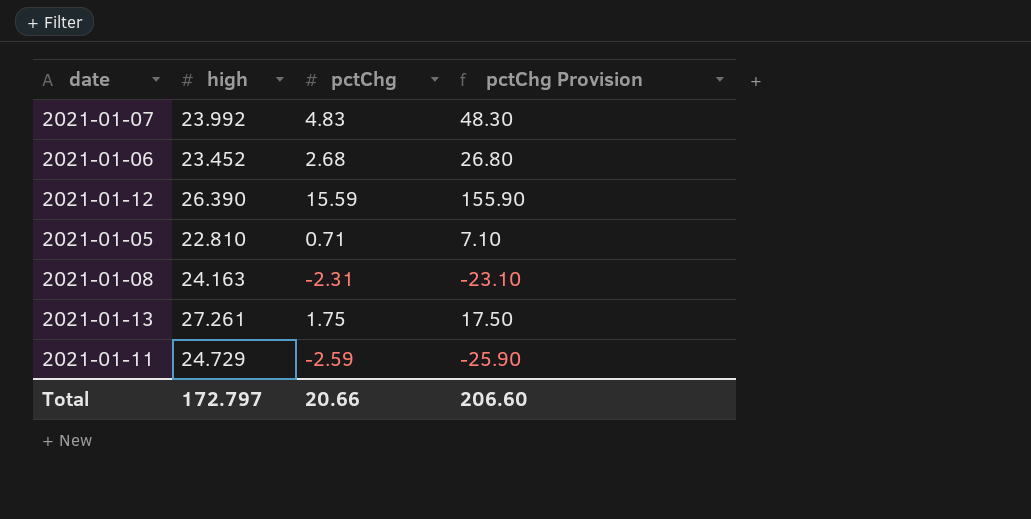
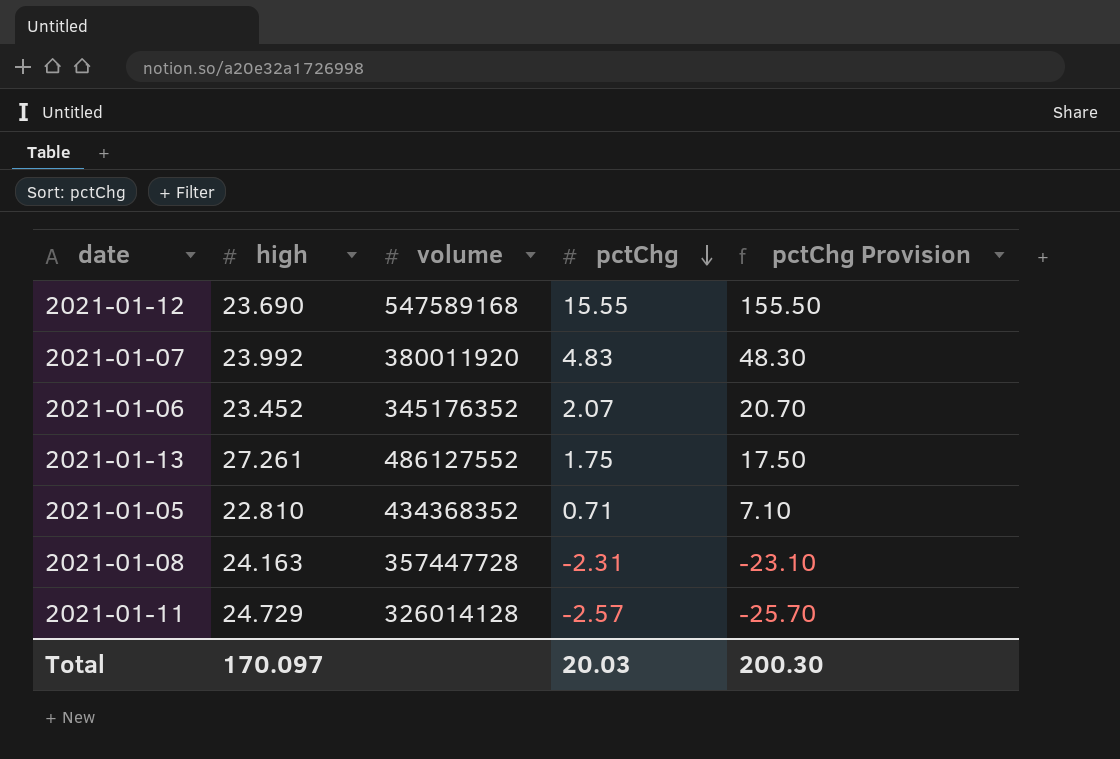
row order: none -> pctChg descending
column volume | position: none -> 3
2021-01-12 | high: 26.390 -> 23.690
2021-01-12 | pctChg: 15.59 -> 15.55
2021-01-12 | pctChg Provision: 155.90 -> 155.50
2021-01-06 | pctChg: 2.68 -> 2.07
2021-01-06 | pctChg Provision: 26.80 -> 20.70
2021-01-11 | pctChg: -2.59 -> -2.57
2021-01-11 | pctChg Provision: -25.90 -> -25.70
Total | high: 172.797 -> 170.097
Total | pctChg: 20.66 -> 20.03
Total | pctChg Provision: 206.60 -> 200.30

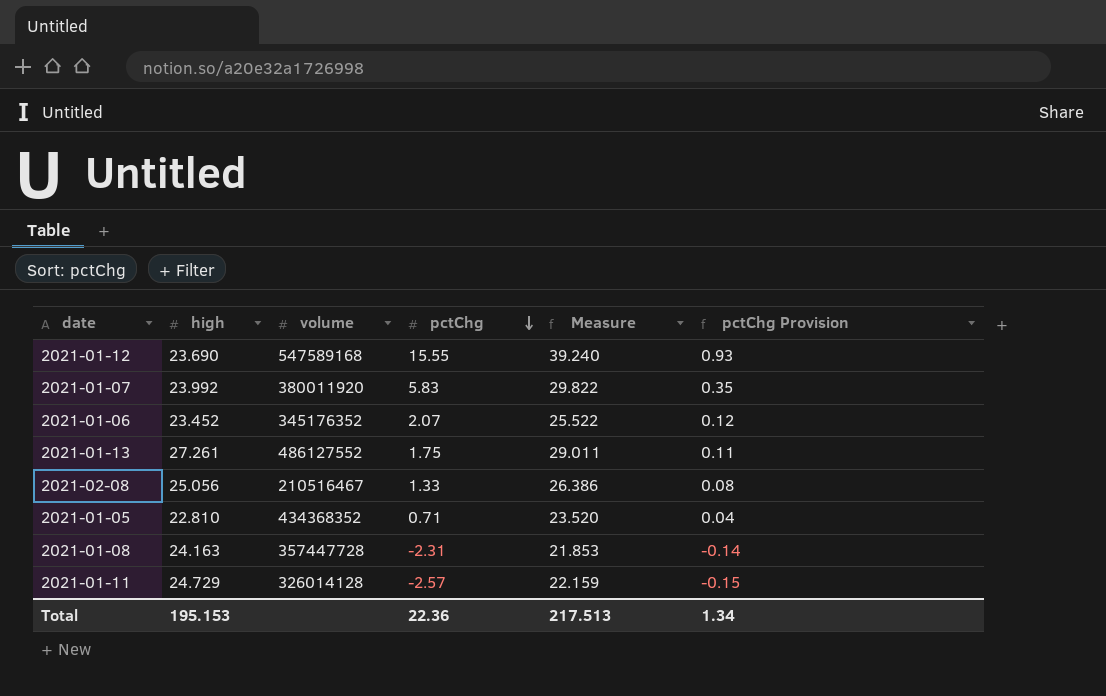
column Measure | formula: none -> [high] + [pctChg]
column pctChg Provision | formula: [pctChg] * 10 -> [pctChg] * 0.06
2021-01-07 | pctChg: 4.83 -> 5.83
row 2021-02-08: none -> 25.056 | 210516467 | 1.33 | 26.386 | 0.08
Total | high: 170.097 -> 195.153
Total | pctChg: 20.03 -> 22.36
Total | pctChg Provision: 200.30 -> 1.34

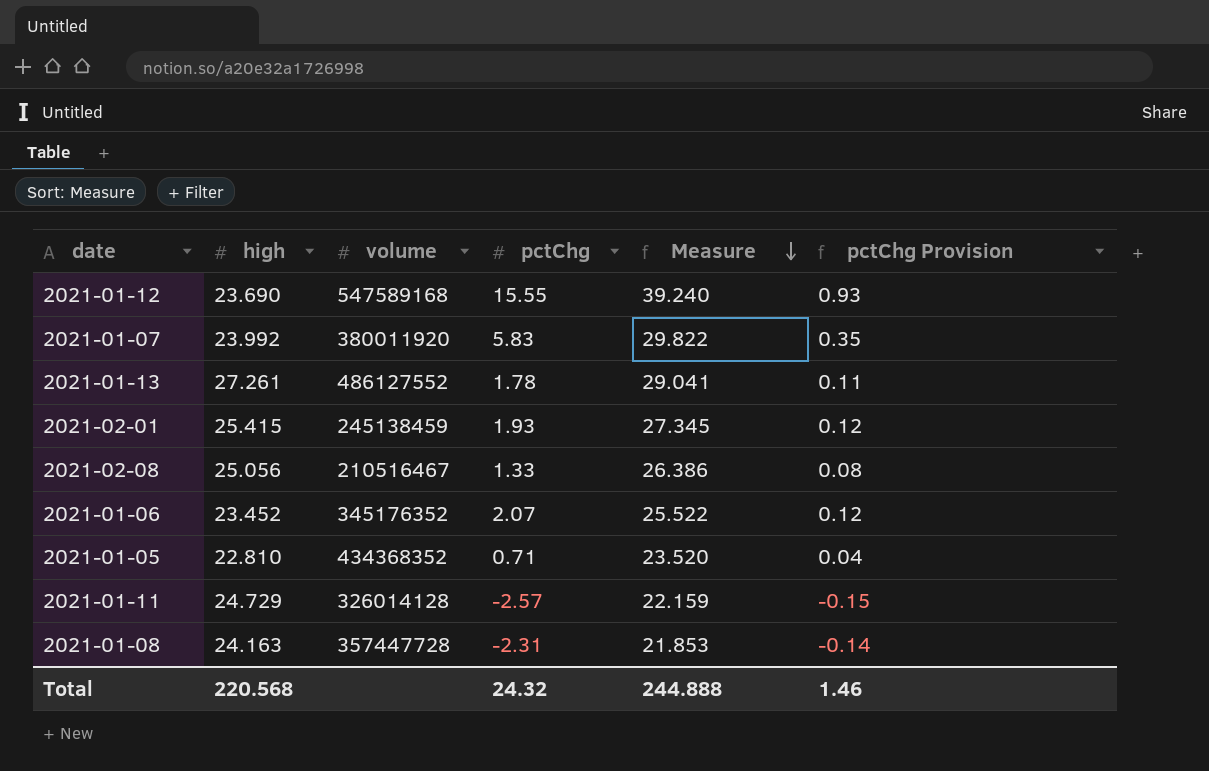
row order: pctChg descending -> Measure descending
2021-01-13 | pctChg: 1.75 -> 1.78
2021-01-13 | Measure: 29.011 -> 29.041
row 2021-02-01: none -> 25.415 | 245138459 | 1.93 | 27.345 | 0.12
Total | high: 195.153 -> 220.568
Total | pctChg: 22.36 -> 24.32
Total | Measure: 217.513 -> 244.888
Total | pctChg Provision: 1.34 -> 1.46

